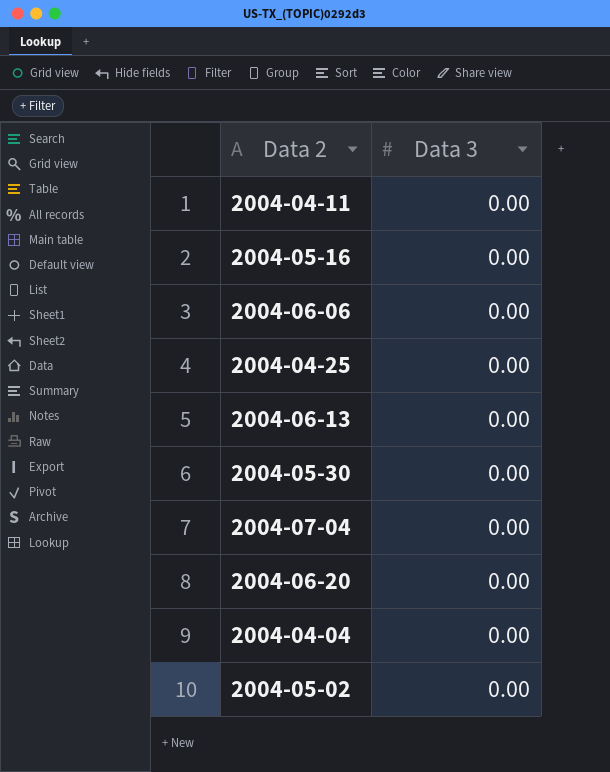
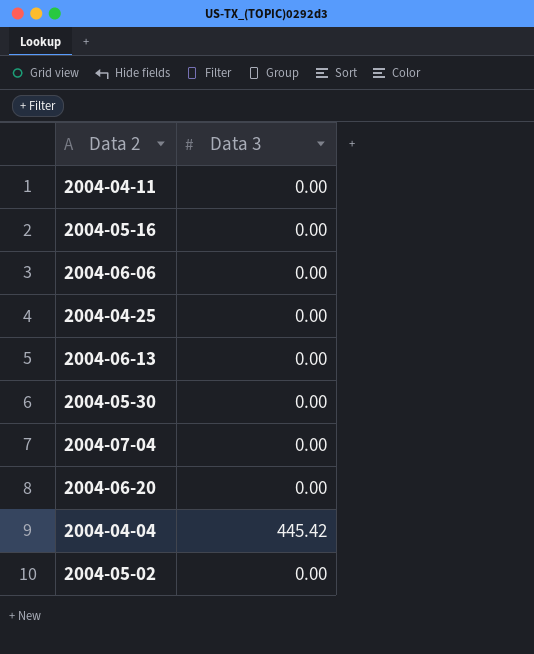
2004-04-04 | Data 3: 0.00 -> 445.42

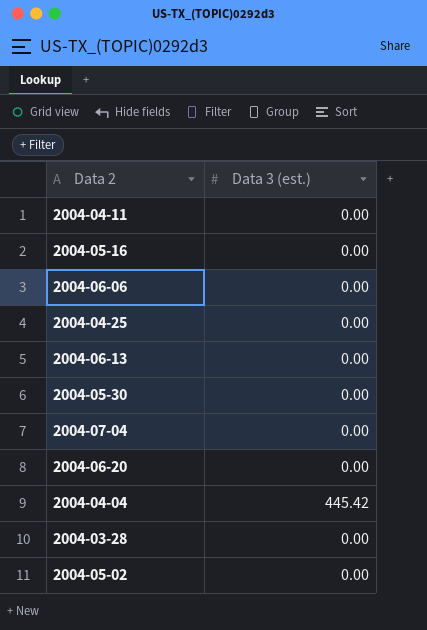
column name: Data 3 -> Data 3 (est.)
row 2004-03-28: none -> 0.00

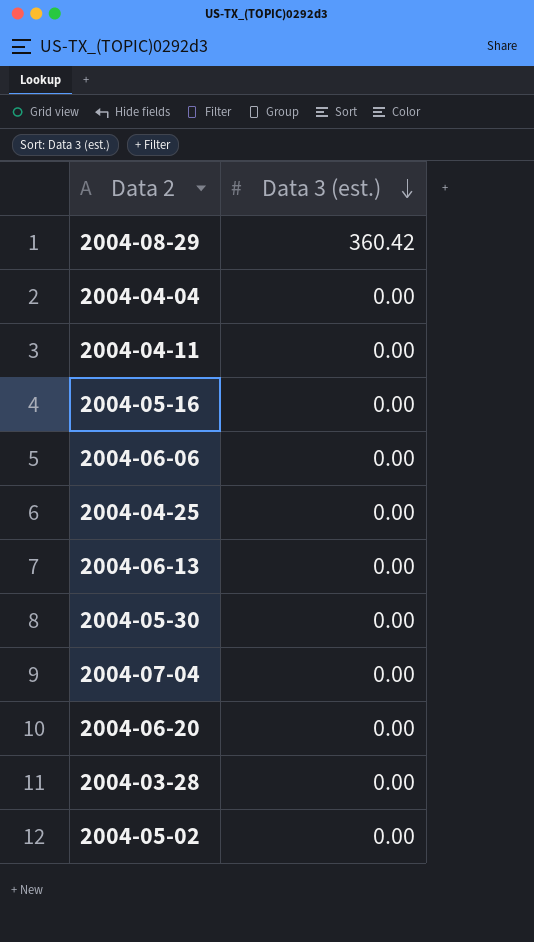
row order: none -> Data 3 (est.) descending
row 2004-08-29: none -> 360.42
2004-04-04 | Data 3 (est.): 445.42 -> 0.00

